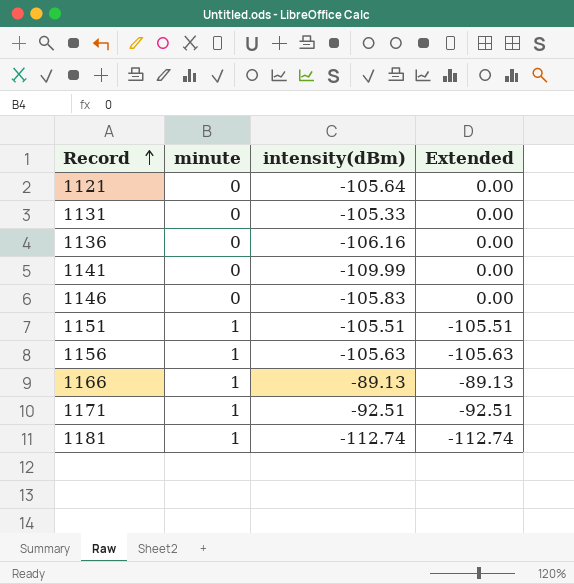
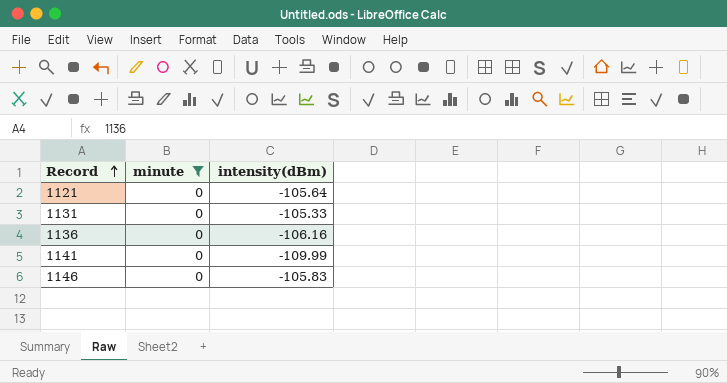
filter: none -> minute = 0
column Extended | formula: [minute] * [intensity(dBm)] -> none

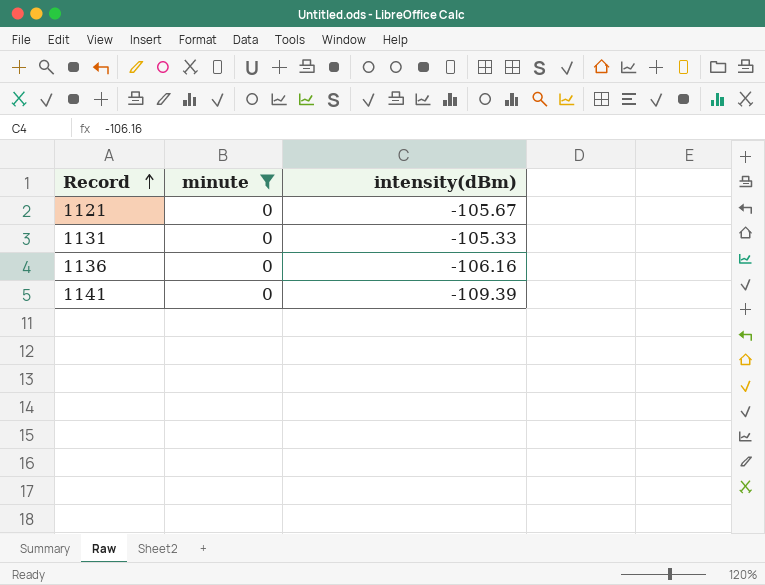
row 1146: 0 | -105.83 -> none
1121 | intensity(dBm): -105.64 -> -105.67
1141 | intensity(dBm): -109.99 -> -109.39

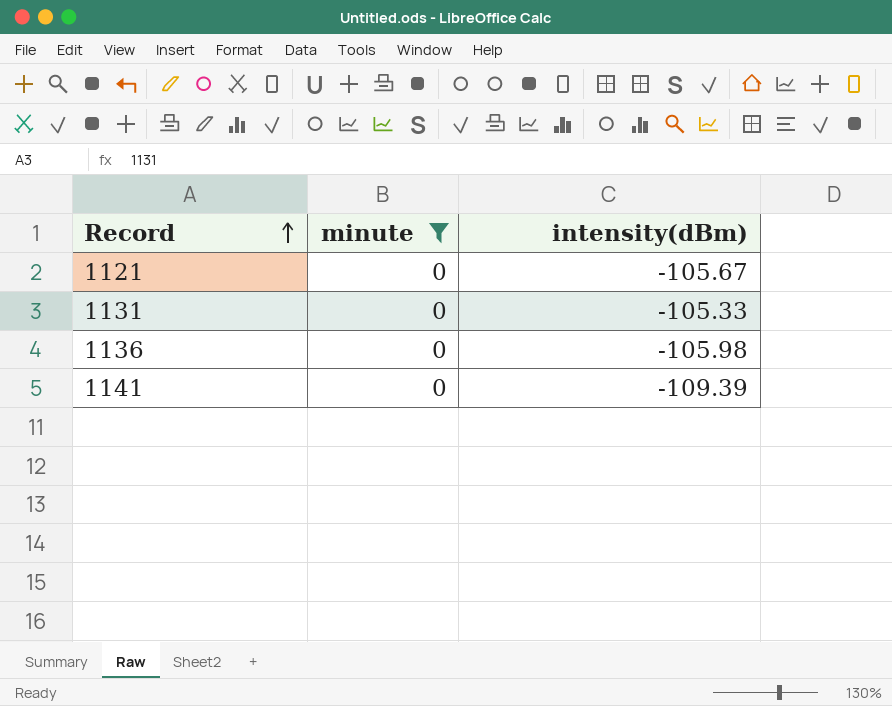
1136 | intensity(dBm): -106.16 -> -105.98

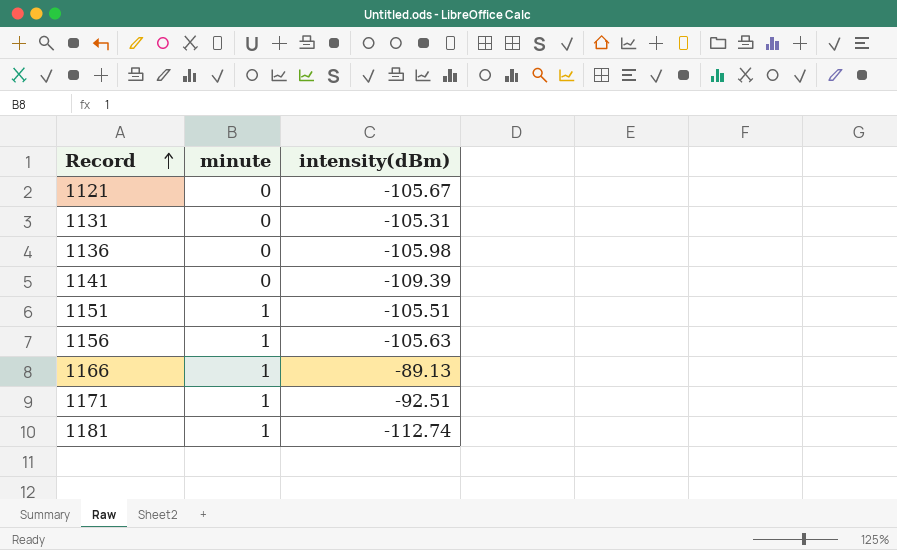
filter: minute = 0 -> none
1131 | intensity(dBm): -105.33 -> -105.31

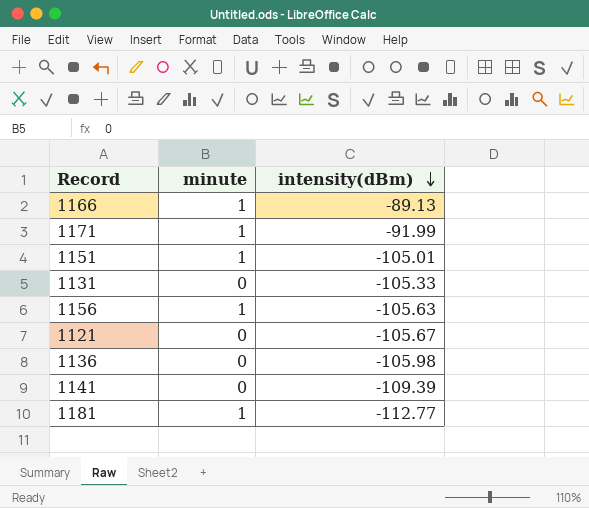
row order: Record ascending -> intensity(dBm) descending
1171 | intensity(dBm): -92.51 -> -91.99
1151 | intensity(dBm): -105.51 -> -105.01
1131 | intensity(dBm): -105.31 -> -105.33
1181 | intensity(dBm): -112.74 -> -112.77

